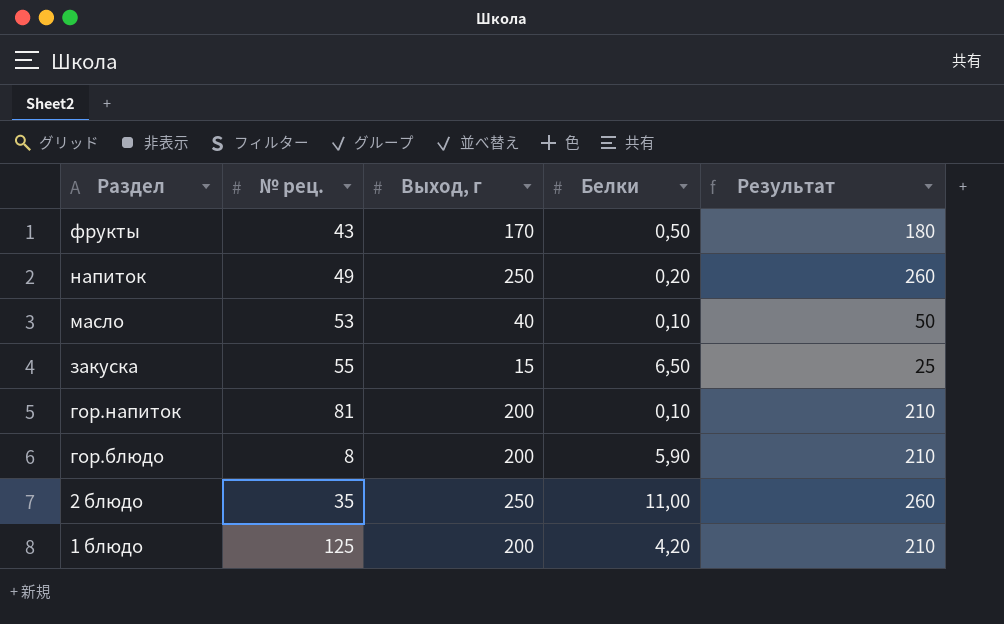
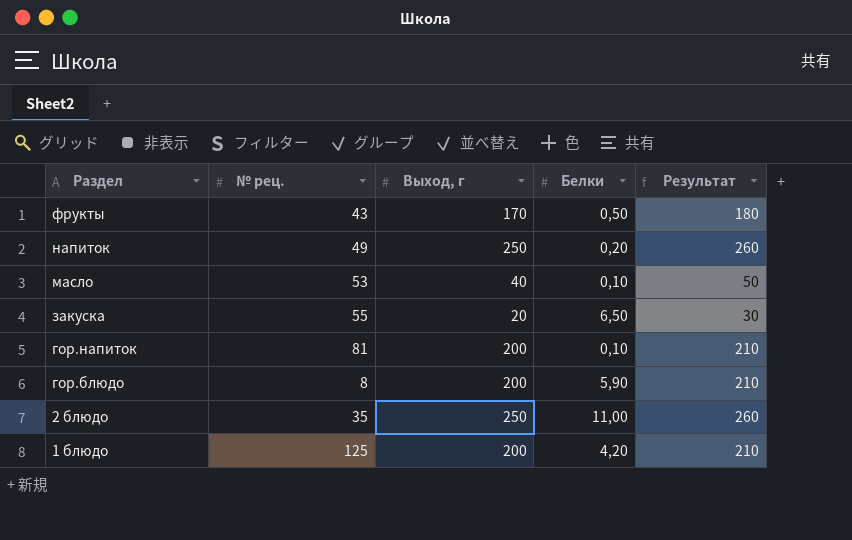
закуска | Выход, г: 15 -> 20
закуска | Результат: 25 -> 30

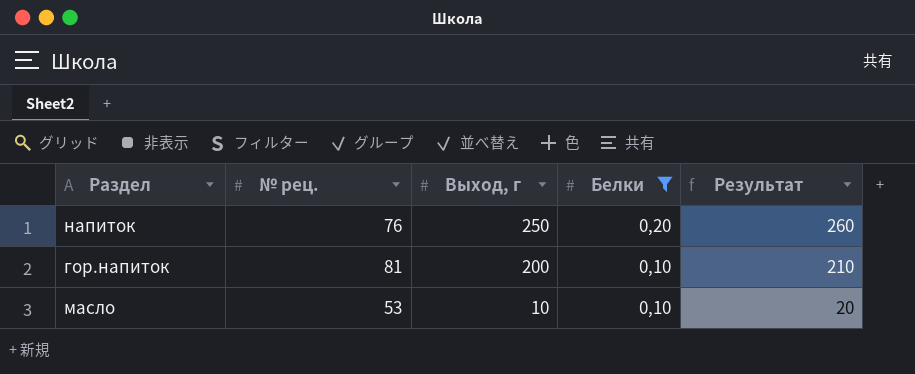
filter: none -> Белки <= 0,20
row order: Раздел descending -> Выход, г descending
напиток | № рец.: 49 -> 76
масло | Выход, г: 40 -> 10
масло | Результат: 50 -> 20

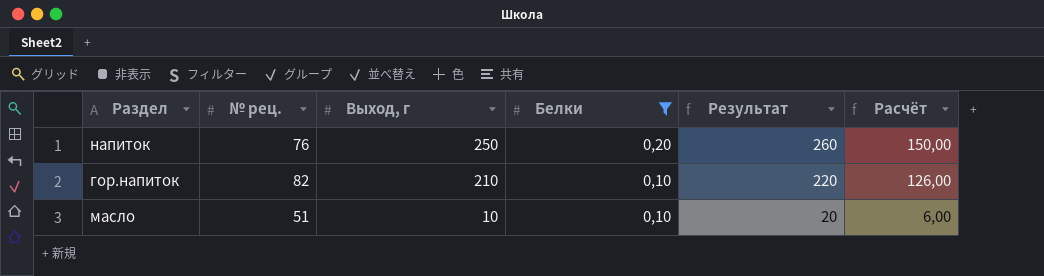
column Расчёт | formula: none -> [Выход, г] * 0,6
гор.напиток | № рец.: 81 -> 82
гор.напиток | Выход, г: 200 -> 210
гор.напиток | Результат: 210 -> 220
масло | № рец.: 53 -> 51

